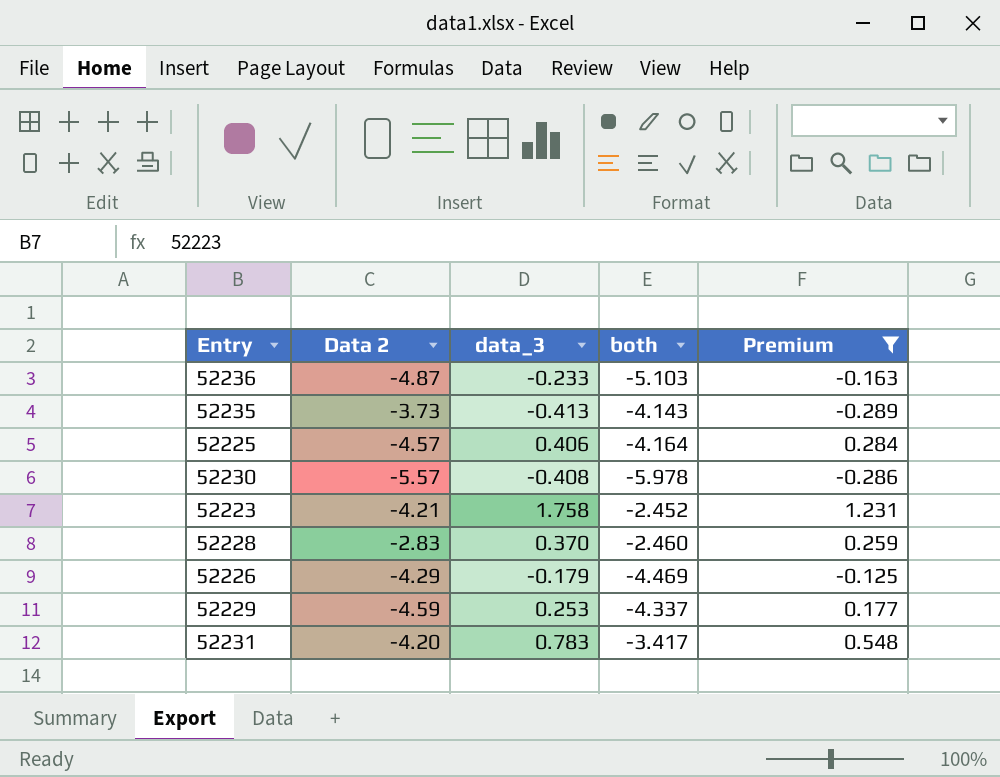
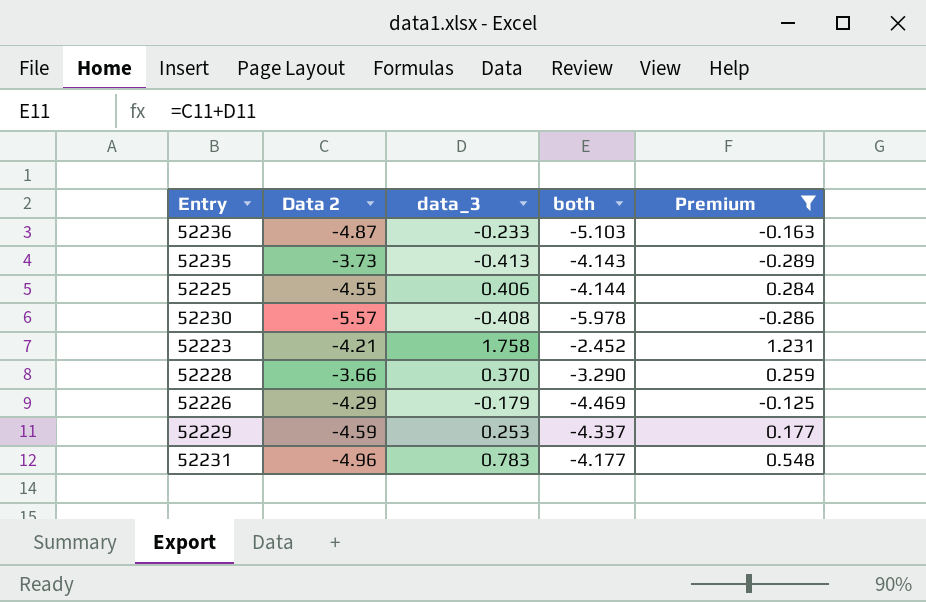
52225 | Data 2: -4.57 -> -4.55
52225 | both: -4.164 -> -4.144
52228 | Data 2: -2.83 -> -3.66
52228 | both: -2.460 -> -3.290
52231 | Data 2: -4.20 -> -4.96
52231 | both: -3.417 -> -4.177

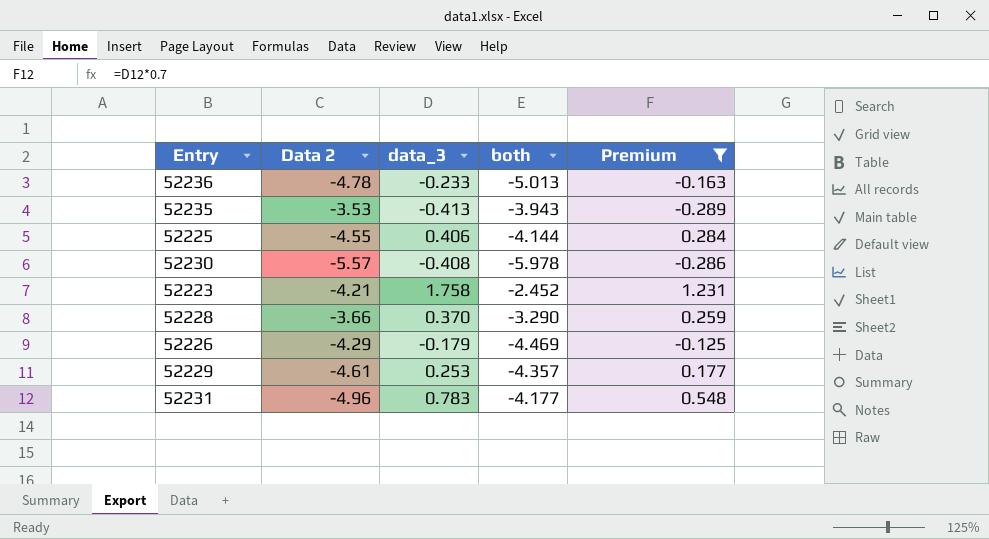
52236 | Data 2: -4.87 -> -4.78
52236 | both: -5.103 -> -5.013
52235 | Data 2: -3.73 -> -3.53
52235 | both: -4.143 -> -3.943
52229 | Data 2: -4.59 -> -4.61
52229 | both: -4.337 -> -4.357

